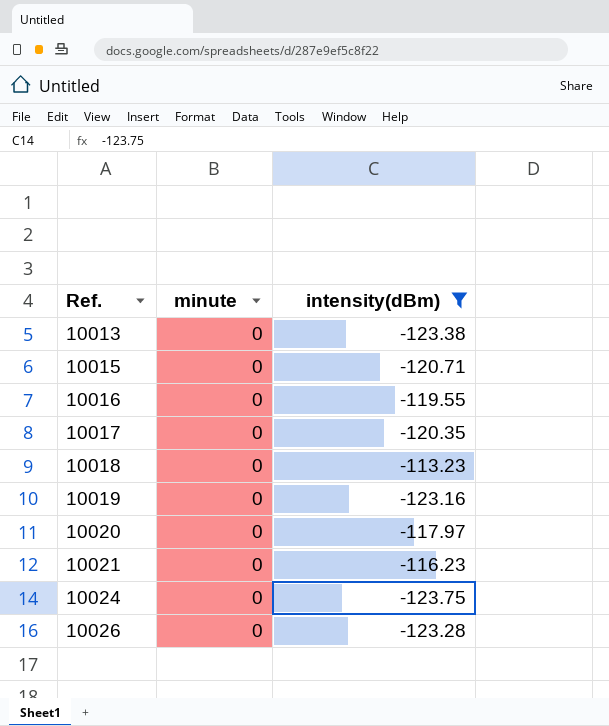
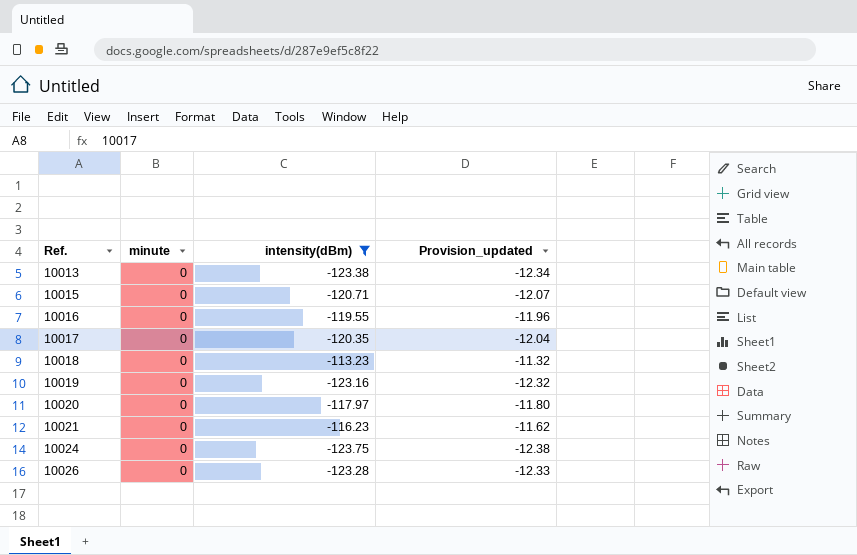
column Provision_updated | formula: none -> [intensity(dBm)] * 0.1

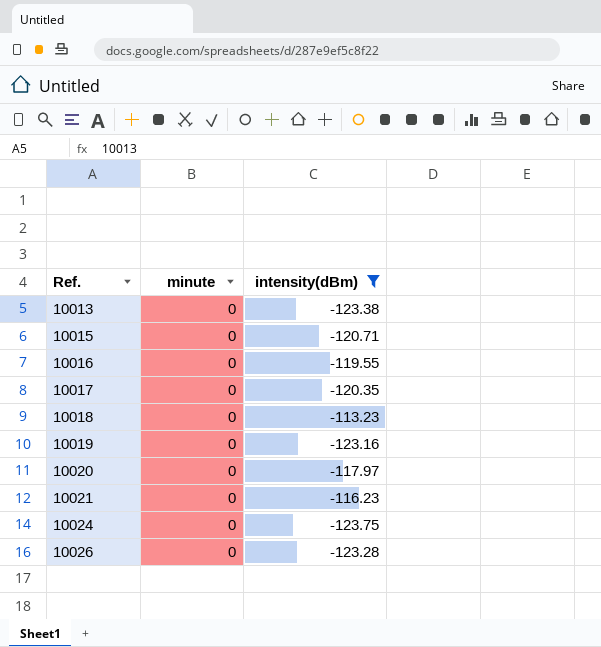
column Provision_updated | formula: [intensity(dBm)] * 0.1 -> none

